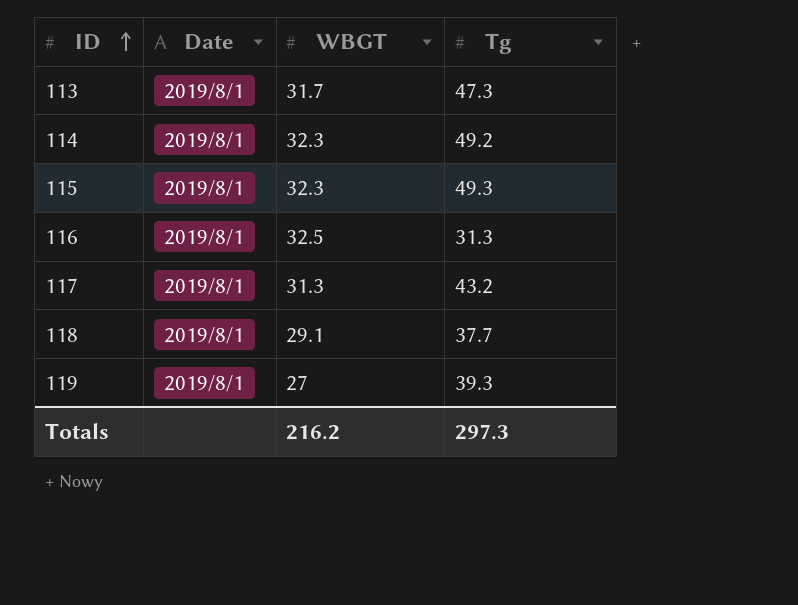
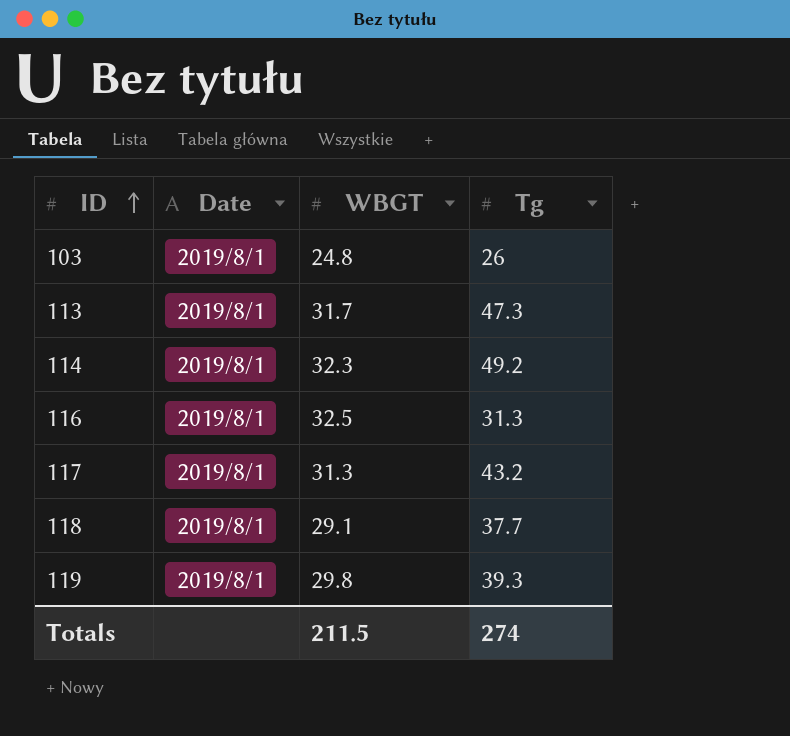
row 115: 2019/8/1 | 32.3 | 49.3 -> none
row 103: none -> 2019/8/1 | 24.8 | 26
119 | WBGT: 27 -> 29.8
Totals | WBGT: 216.2 -> 211.5
Totals | Tg: 297.3 -> 274

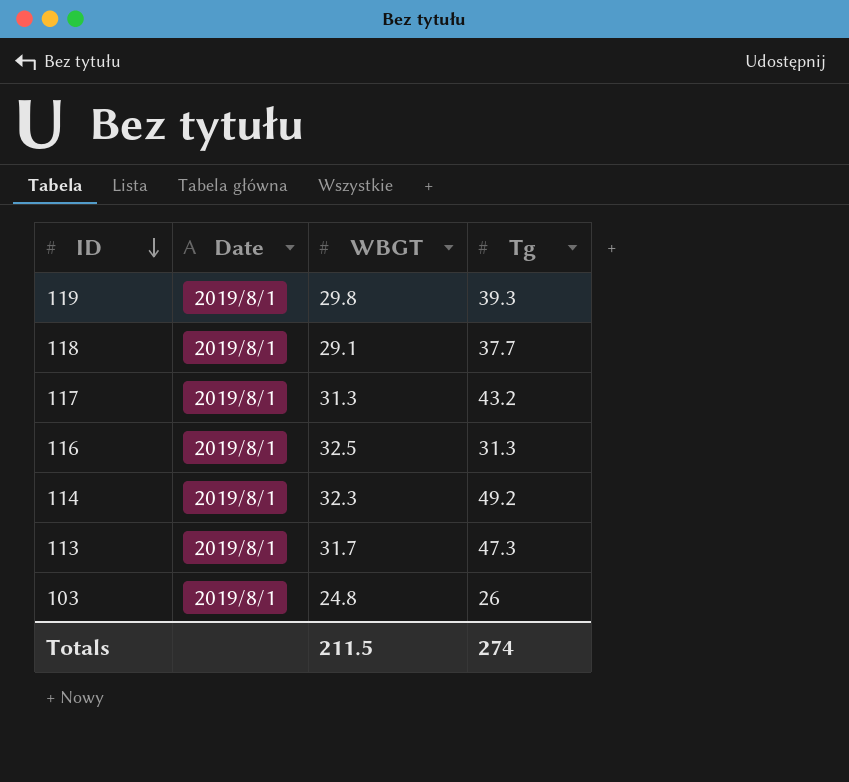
row order: ID ascending -> ID descending

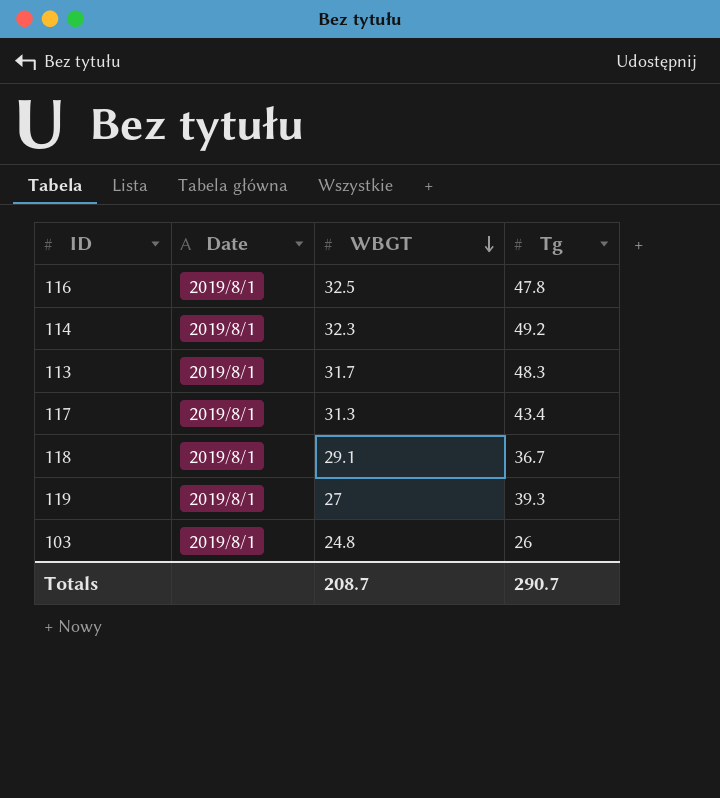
row order: ID descending -> WBGT descending
116 | Tg: 31.3 -> 47.8
113 | Tg: 47.3 -> 48.3
117 | Tg: 43.2 -> 43.4
118 | Tg: 37.7 -> 36.7
119 | WBGT: 29.8 -> 27
Totals | WBGT: 211.5 -> 208.7
Totals | Tg: 274 -> 290.7

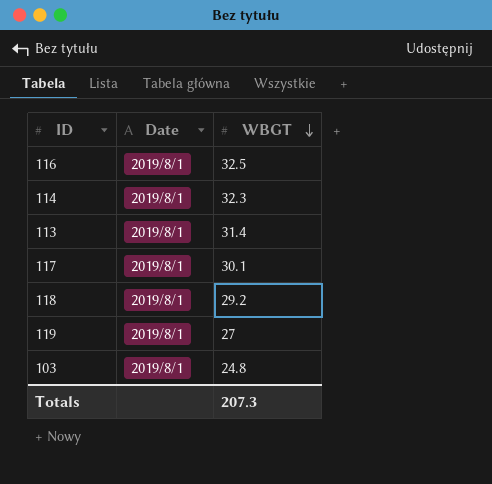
column Tg | position: 4 -> none
113 | WBGT: 31.7 -> 31.4
117 | WBGT: 31.3 -> 30.1
118 | WBGT: 29.1 -> 29.2
Totals | WBGT: 208.7 -> 207.3

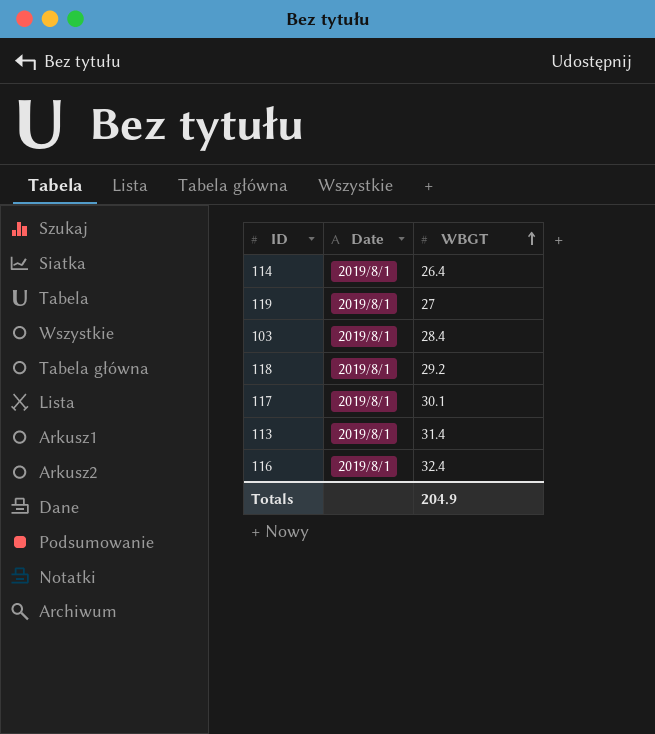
row order: WBGT descending -> WBGT ascending
114 | WBGT: 32.3 -> 26.4
103 | WBGT: 24.8 -> 28.4
116 | WBGT: 32.5 -> 32.4
Totals | WBGT: 207.3 -> 204.9

